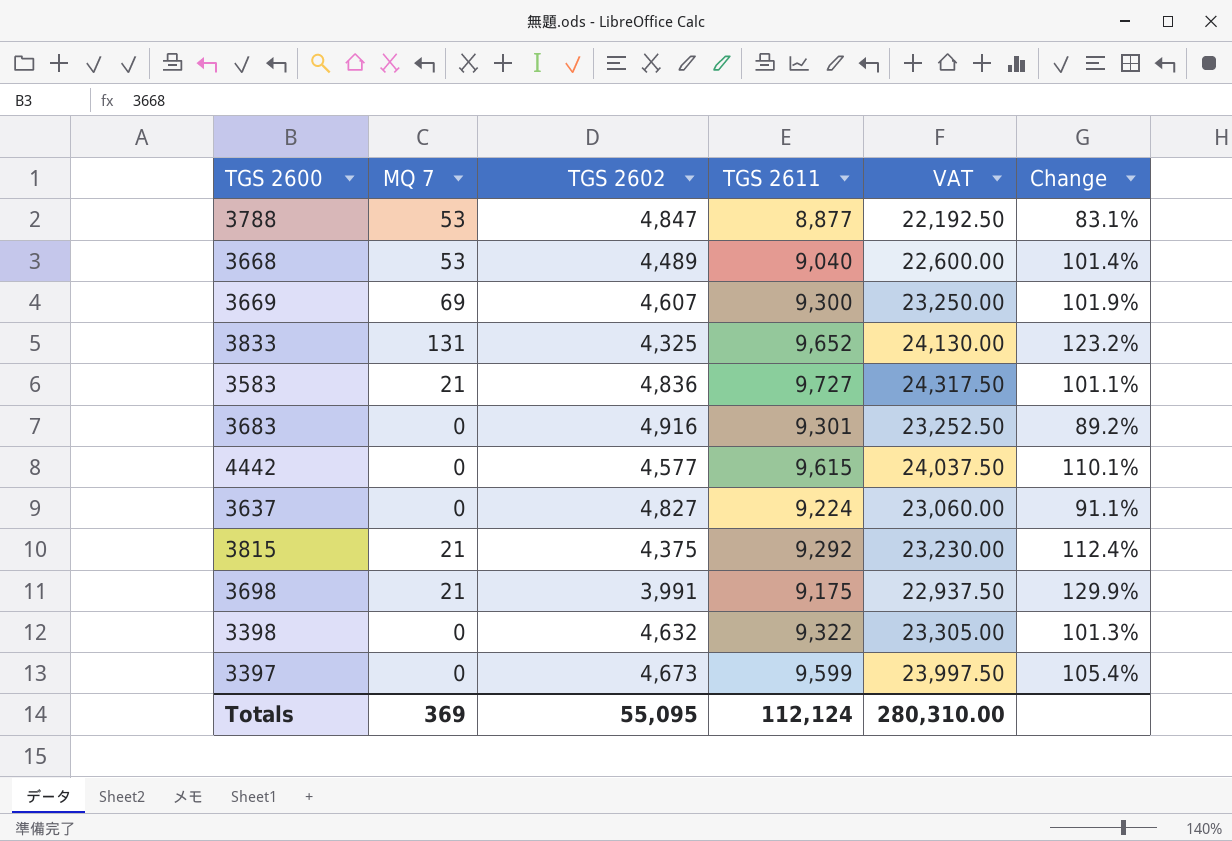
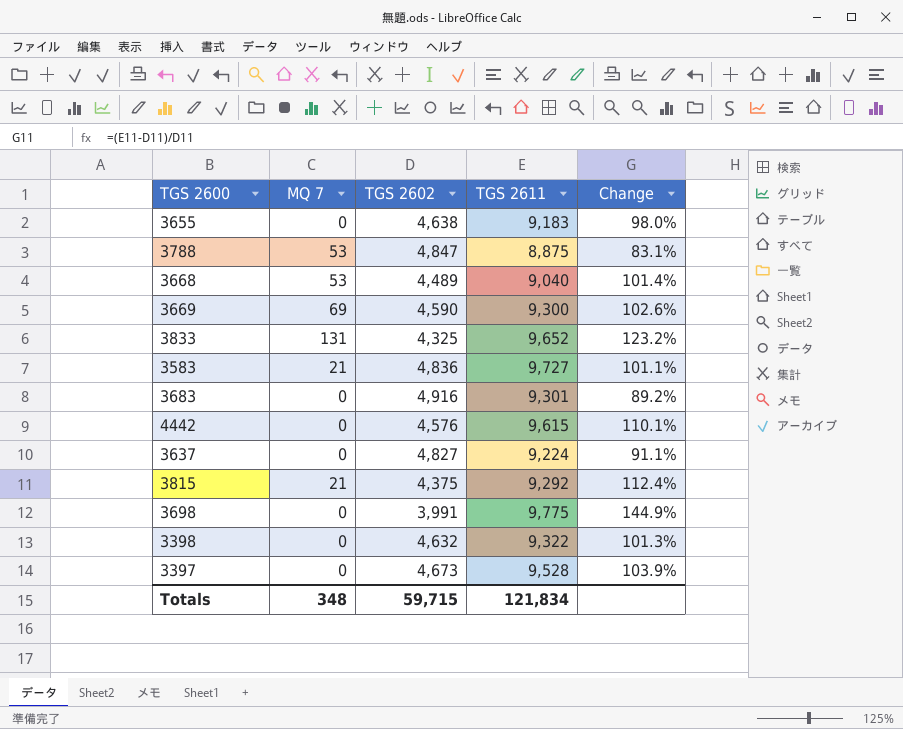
column VAT | formula: [TGS 2611] * 2.5 -> none
row 3655: none -> 0 | 4,638 | 9,183 | 98.0%
3788 | TGS 2611: 8,877 -> 8,875
3669 | TGS 2602: 4,607 -> 4,590
3669 | Change: 101.9% -> 102.6%
4442 | TGS 2602: 4,577 -> 4,576
3698 | MQ 7: 21 -> 0
3698 | TGS 2611: 9,175 -> 9,775
3698 | Change: 129.9% -> 144.9%
3397 | TGS 2611: 9,599 -> 9,528
3397 | Change: 105.4% -> 103.9%
Totals | MQ 7: 369 -> 348
Totals | TGS 2602: 55,095 -> 59,715
Totals | TGS 2611: 112,124 -> 121,834

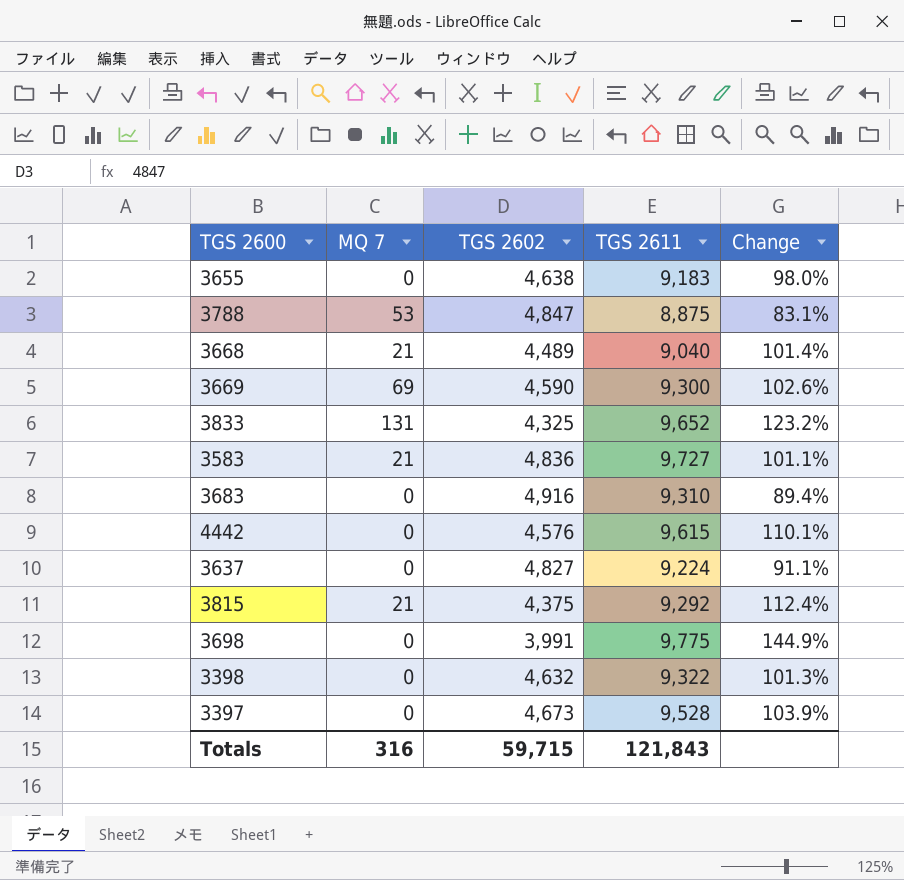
3668 | MQ 7: 53 -> 21
3683 | TGS 2611: 9,301 -> 9,310
3683 | Change: 89.2% -> 89.4%
Totals | MQ 7: 348 -> 316
Totals | TGS 2611: 121,834 -> 121,843

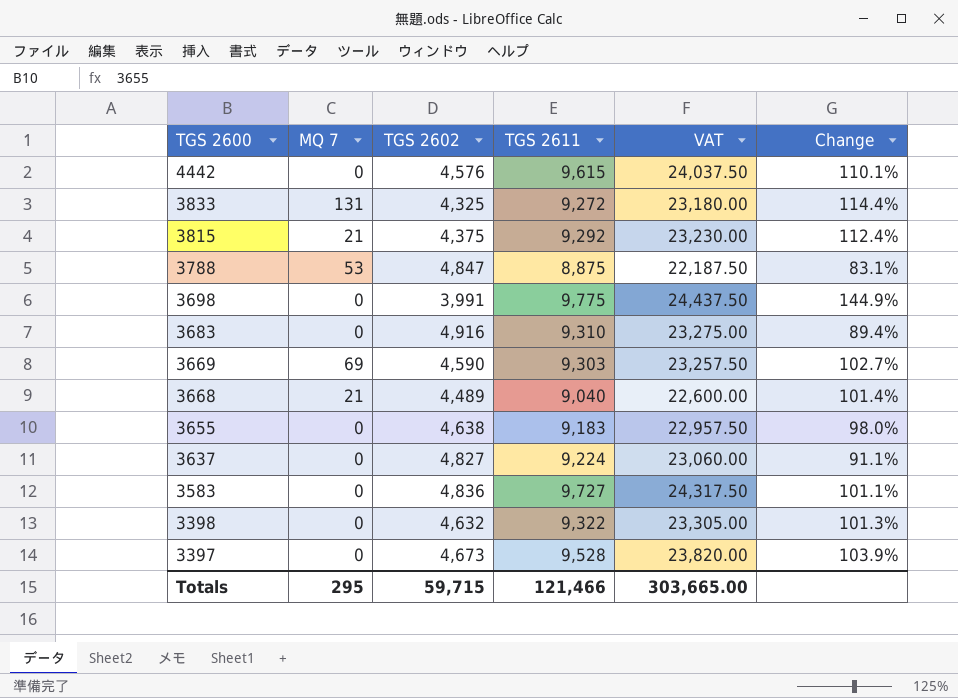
row order: none -> TGS 2600 descending
column VAT | formula: none -> [TGS 2611] * 2.5
3833 | TGS 2611: 9,652 -> 9,272
3833 | Change: 123.2% -> 114.4%
3669 | TGS 2611: 9,300 -> 9,303
3669 | Change: 102.6% -> 102.7%
3583 | MQ 7: 21 -> 0
Totals | MQ 7: 316 -> 295
Totals | TGS 2611: 121,843 -> 121,466

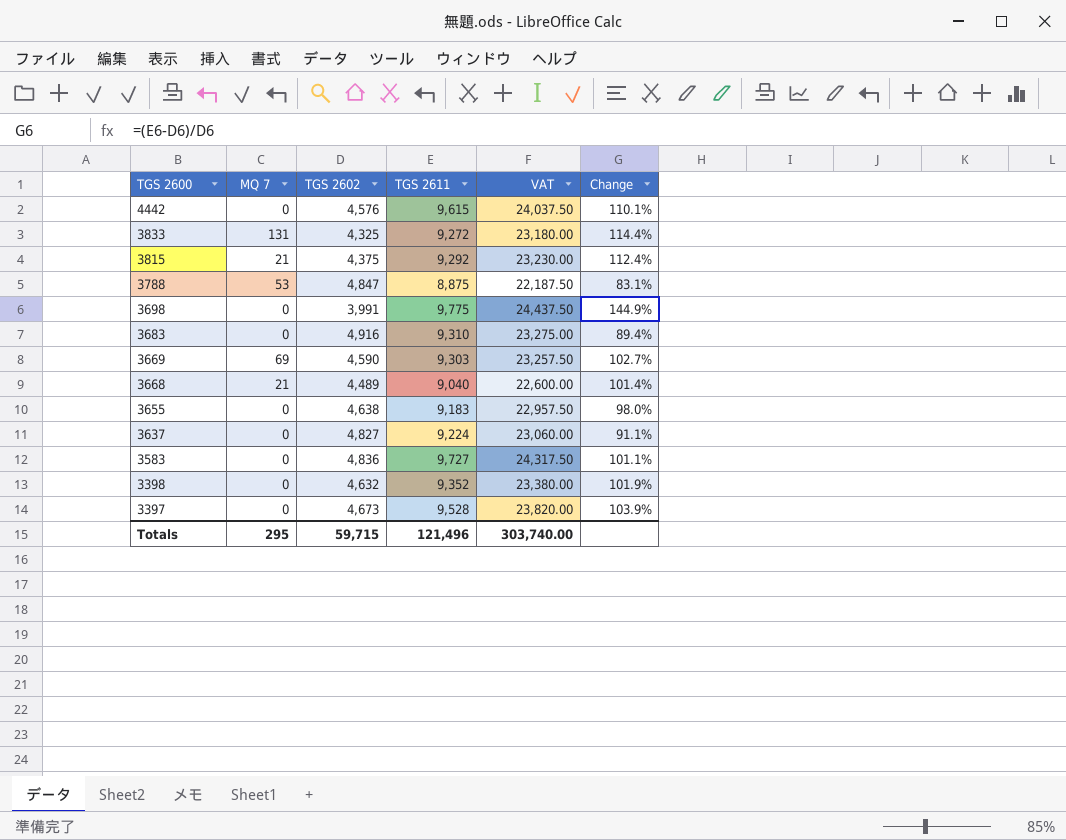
3398 | TGS 2611: 9,322 -> 9,352
3398 | VAT: 23,305.00 -> 23,380.00
3398 | Change: 101.3% -> 101.9%
Totals | TGS 2611: 121,466 -> 121,496
Totals | VAT: 303,665.00 -> 303,740.00

